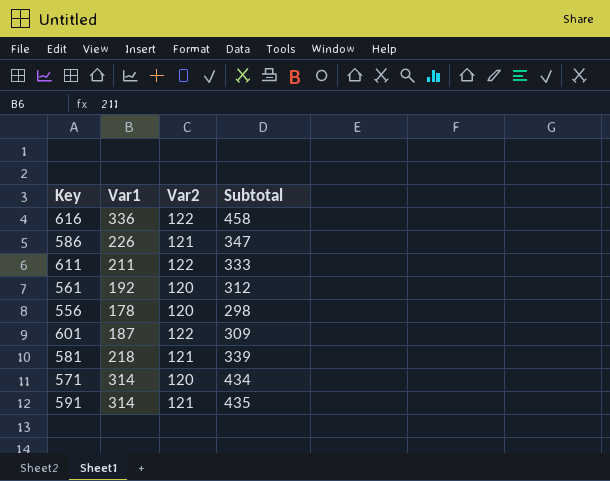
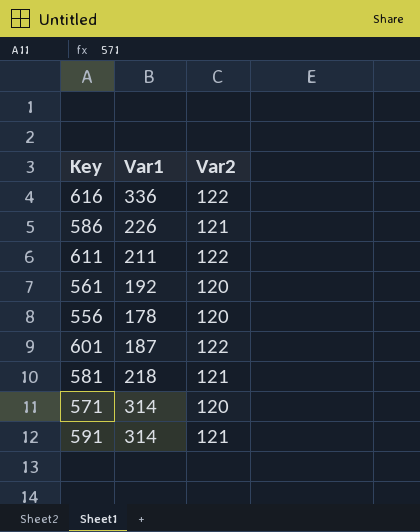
column Subtotal | formula: [Var1] + [Var2] -> none

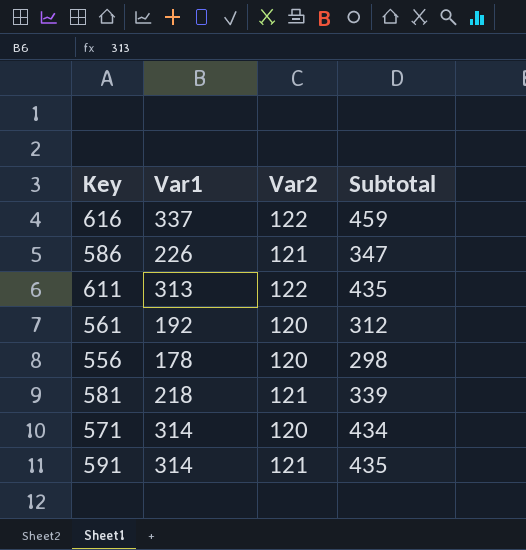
column Subtotal | formula: none -> [Var1] + [Var2]
row 601: 187 | 122 -> none
616 | Var1: 336 -> 337
611 | Var1: 211 -> 313

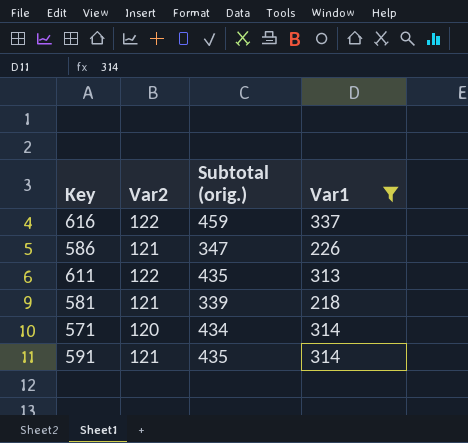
filter: none -> Var1 >= 218
column name: Subtotal -> Subtotal (orig.)
column Var1 | position: 2 -> 4

